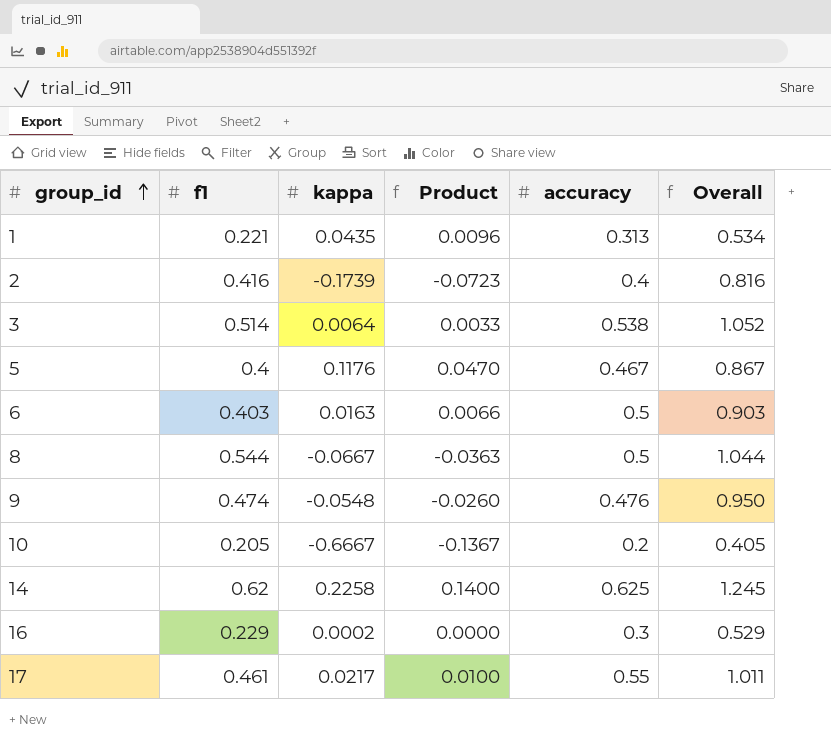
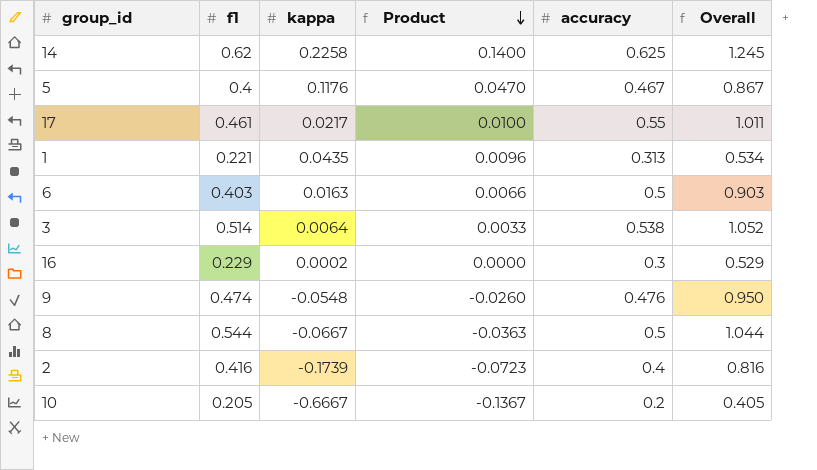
row order: group_id ascending -> Product descending

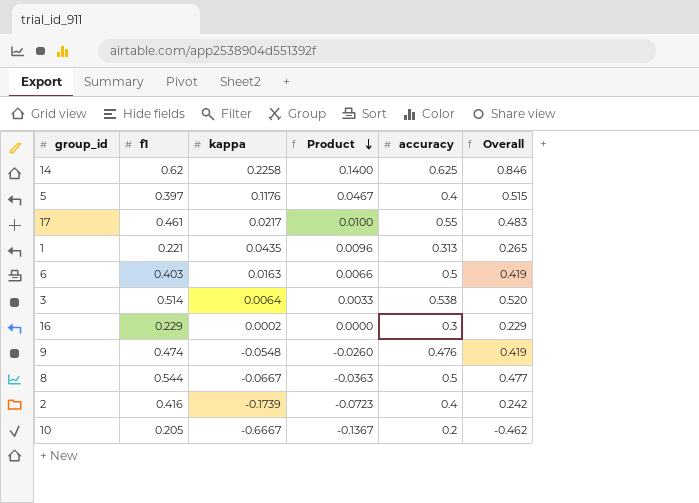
column Overall | formula: [f1] + [accuracy] -> [f1] + [kappa]
5 | f1: 0.4 -> 0.397
5 | Product: 0.0470 -> 0.0467
5 | accuracy: 0.467 -> 0.4

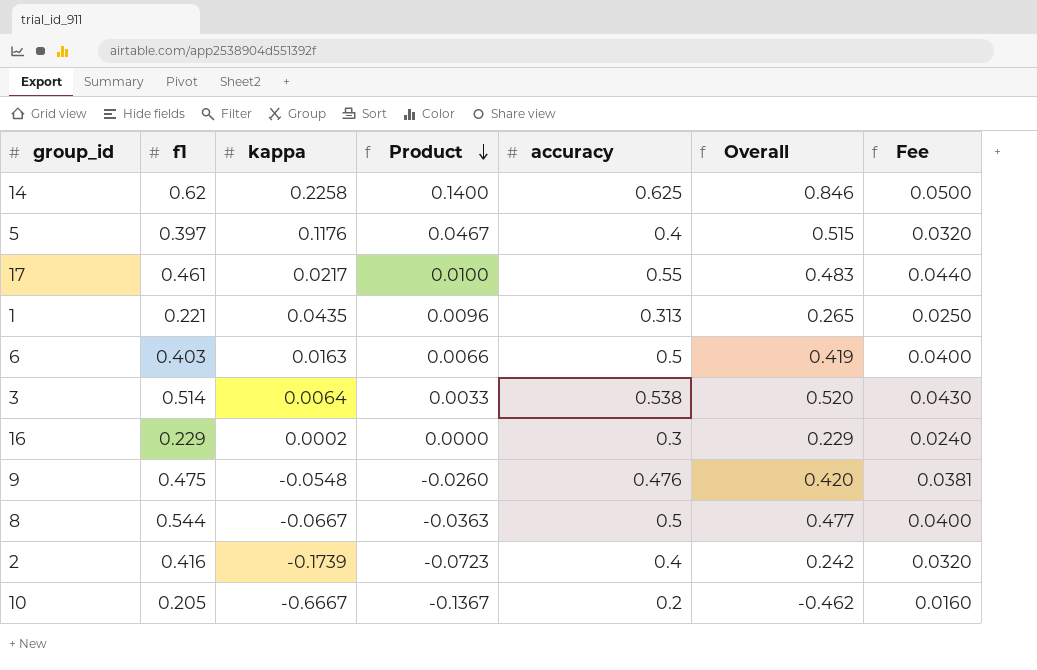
column Fee | formula: none -> [accuracy] * 0.08
9 | f1: 0.474 -> 0.475
9 | Overall: 0.419 -> 0.420

